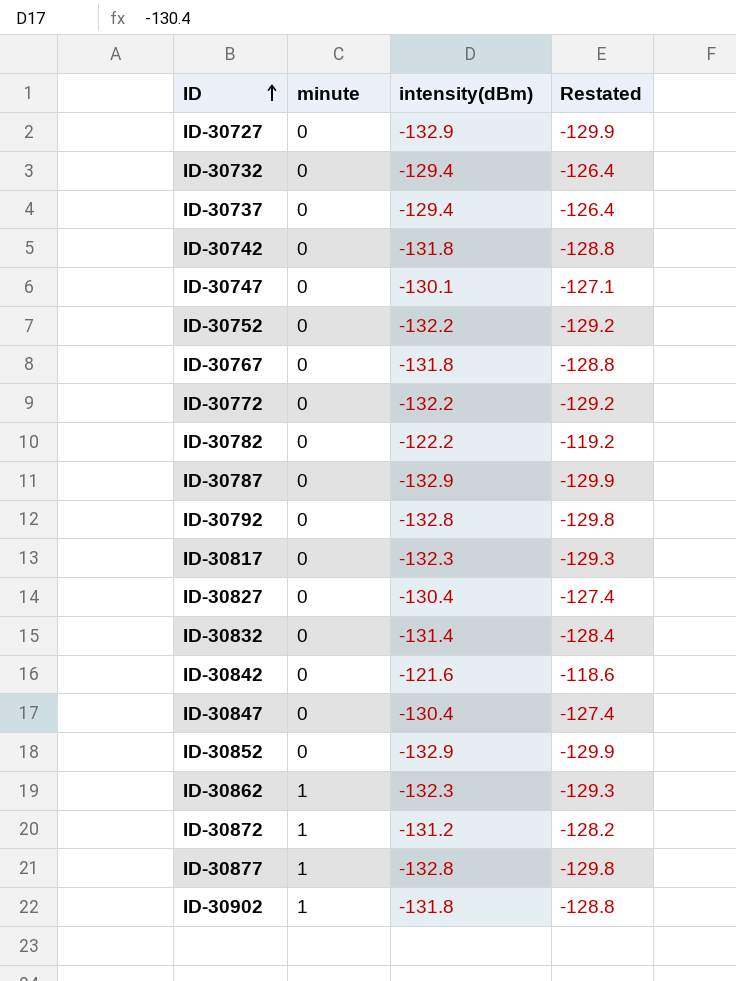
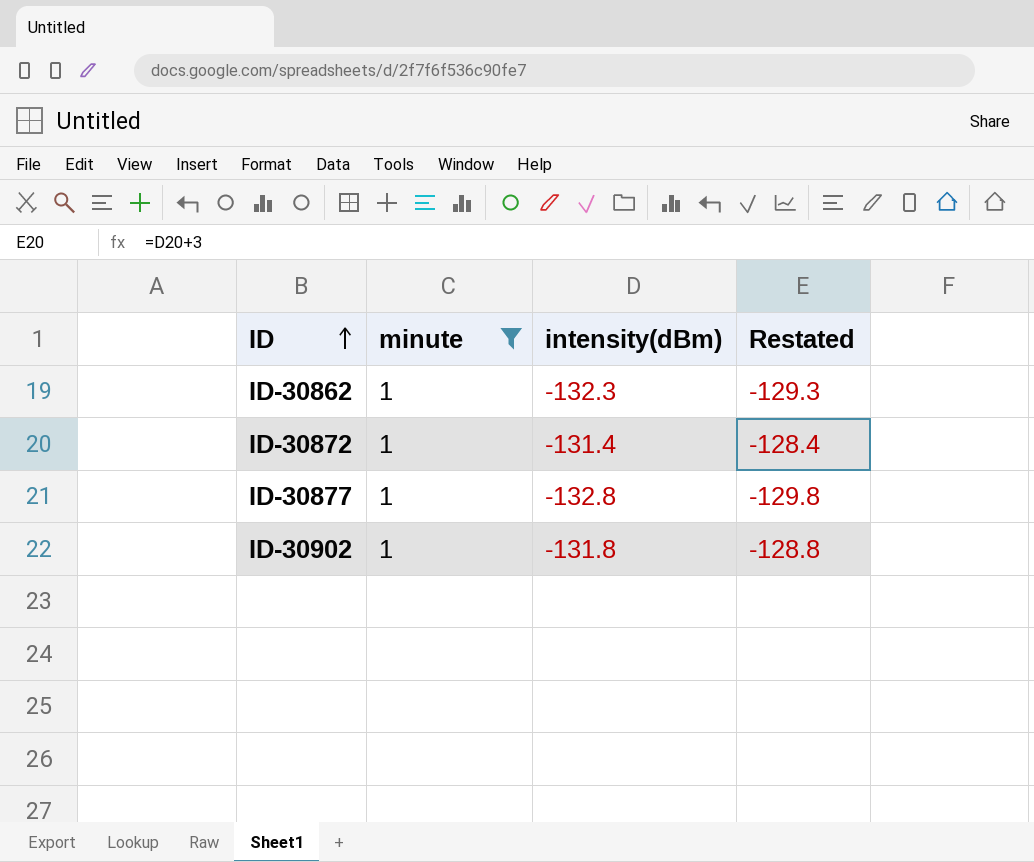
filter: none -> minute = 1
ID-30872 | intensity(dBm): -131.2 -> -131.4
ID-30872 | Restated: -128.2 -> -128.4

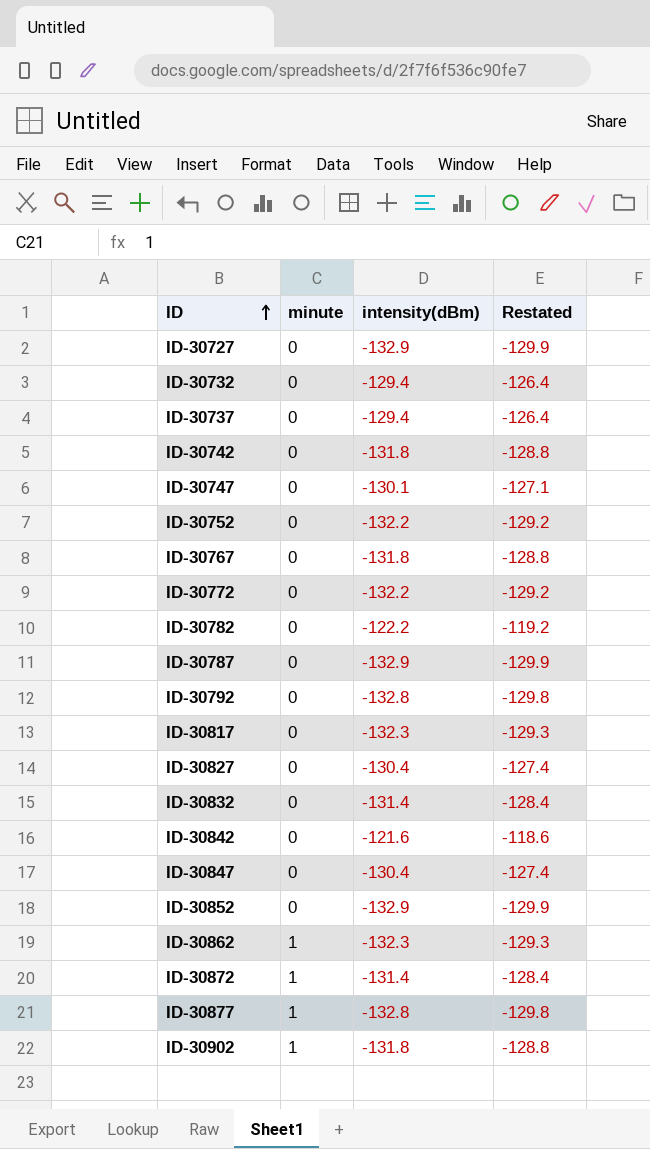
filter: minute = 1 -> none

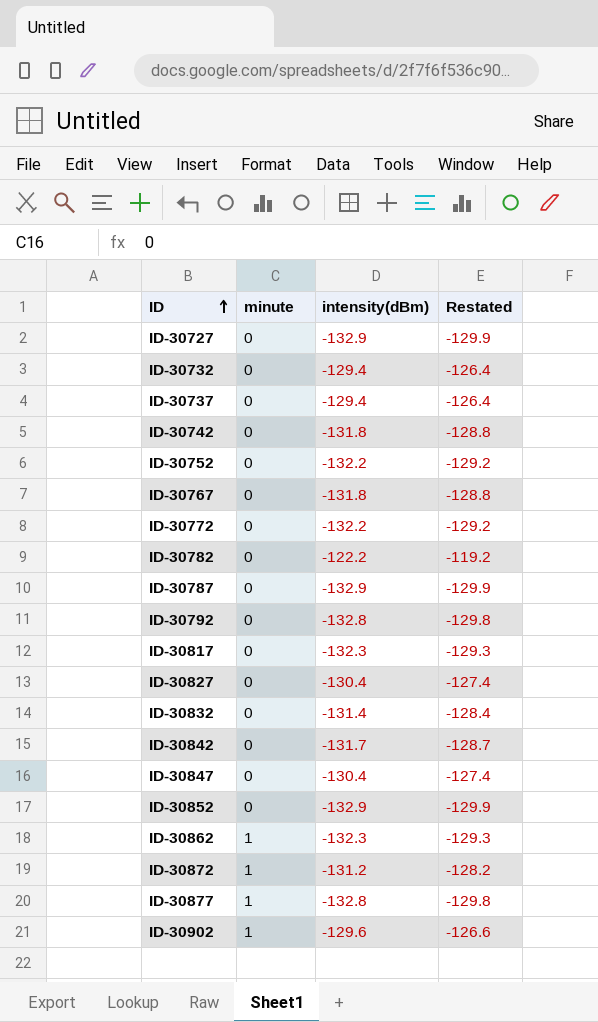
row ID-30747: 0 | -130.1 | -127.1 -> none
ID-30842 | intensity(dBm): -121.6 -> -131.7
ID-30842 | Restated: -118.6 -> -128.7
ID-30872 | intensity(dBm): -131.4 -> -131.2
ID-30872 | Restated: -128.4 -> -128.2
ID-30902 | intensity(dBm): -131.8 -> -129.6
ID-30902 | Restated: -128.8 -> -126.6

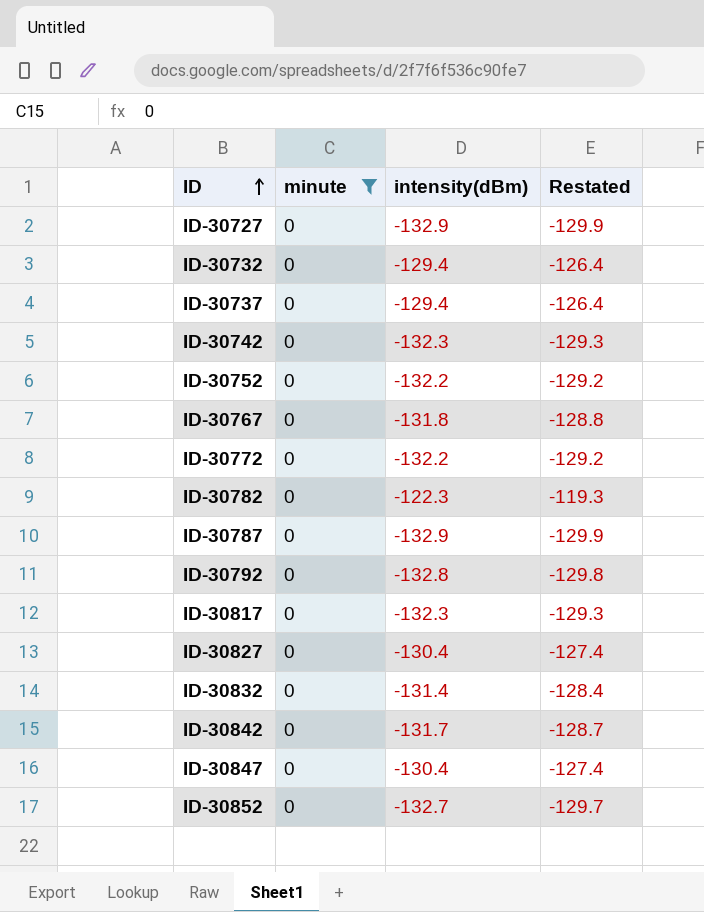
filter: none -> minute = 0
ID-30742 | intensity(dBm): -131.8 -> -132.3
ID-30742 | Restated: -128.8 -> -129.3
ID-30782 | intensity(dBm): -122.2 -> -122.3
ID-30782 | Restated: -119.2 -> -119.3
ID-30852 | intensity(dBm): -132.9 -> -132.7
ID-30852 | Restated: -129.9 -> -129.7

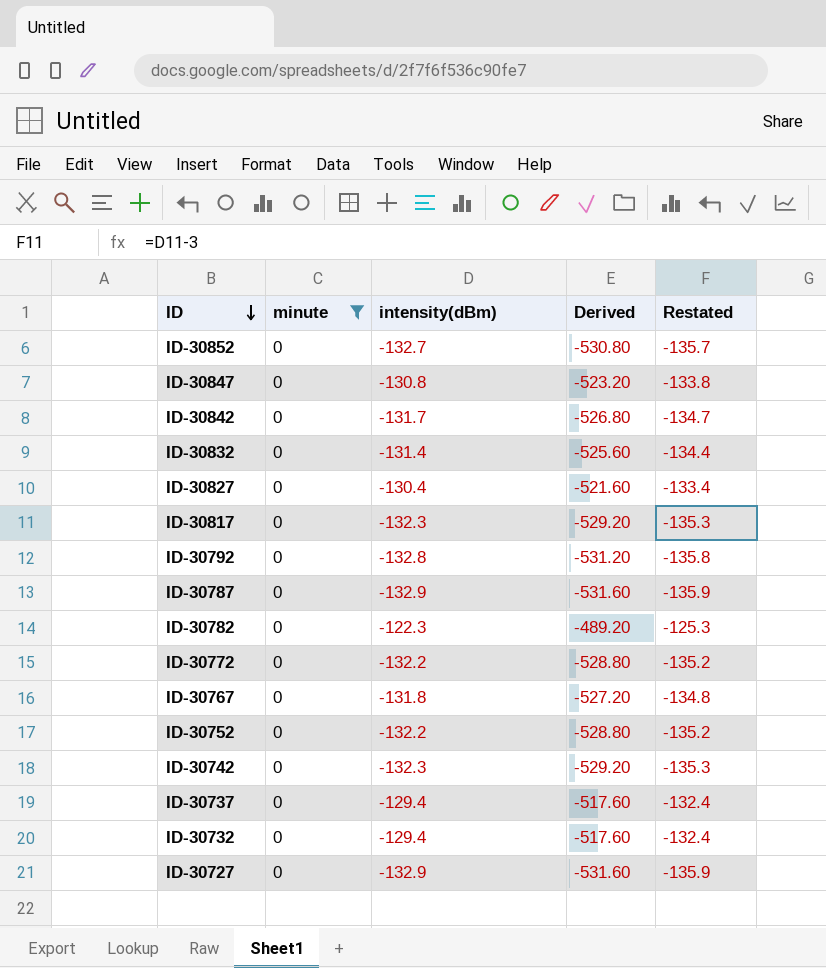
row order: ID ascending -> ID descending
column Derived | formula: none -> [intensity(dBm)] * 4
column Restated | formula: [intensity(dBm)] + 3 -> [intensity(dBm)] - 3
ID-30847 | intensity(dBm): -130.4 -> -130.8

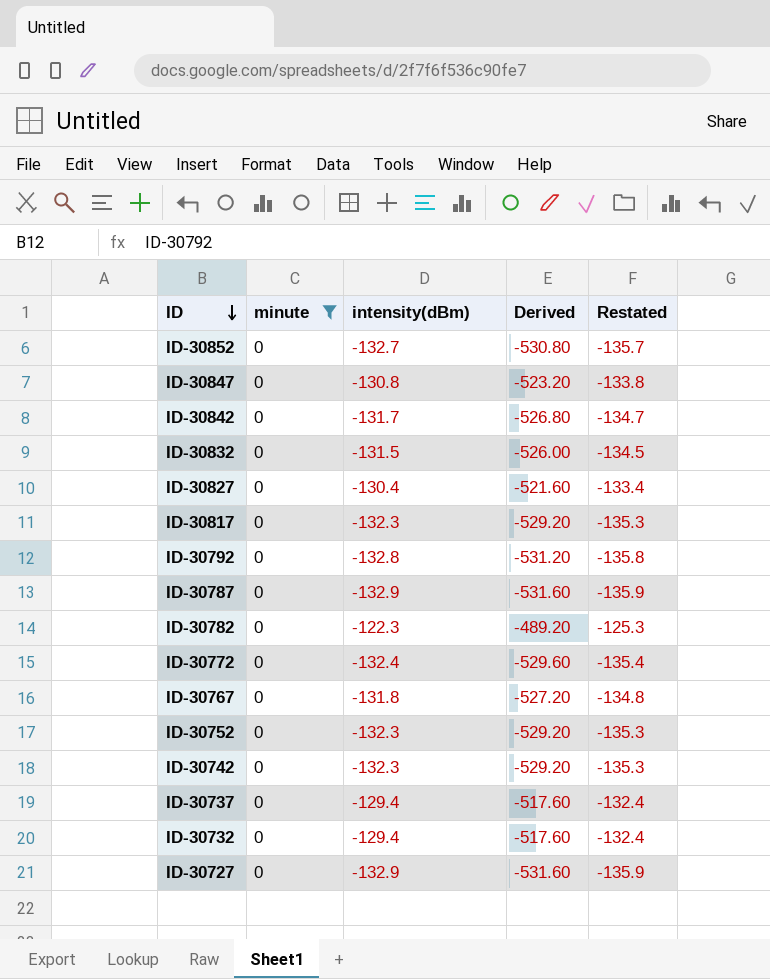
ID-30832 | intensity(dBm): -131.4 -> -131.5
ID-30832 | Derived: -525.60 -> -526.00
ID-30832 | Restated: -134.4 -> -134.5
ID-30772 | intensity(dBm): -132.2 -> -132.4
ID-30772 | Derived: -528.80 -> -529.60
ID-30772 | Restated: -135.2 -> -135.4
ID-30752 | intensity(dBm): -132.2 -> -132.3
ID-30752 | Derived: -528.80 -> -529.20
ID-30752 | Restated: -135.2 -> -135.3

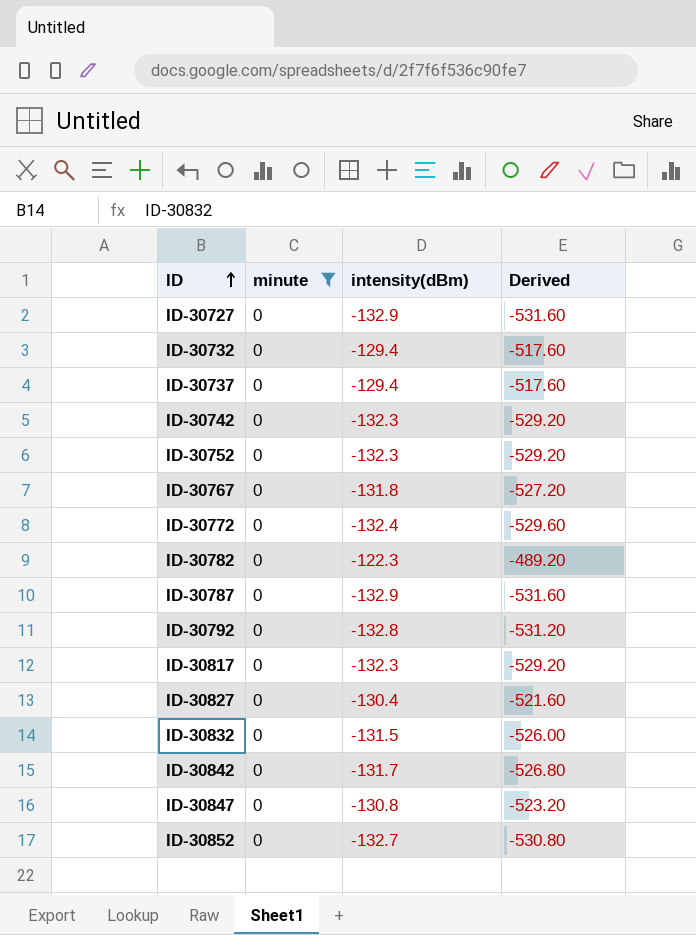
row order: ID descending -> ID ascending
column Restated | formula: [intensity(dBm)] - 3 -> none

